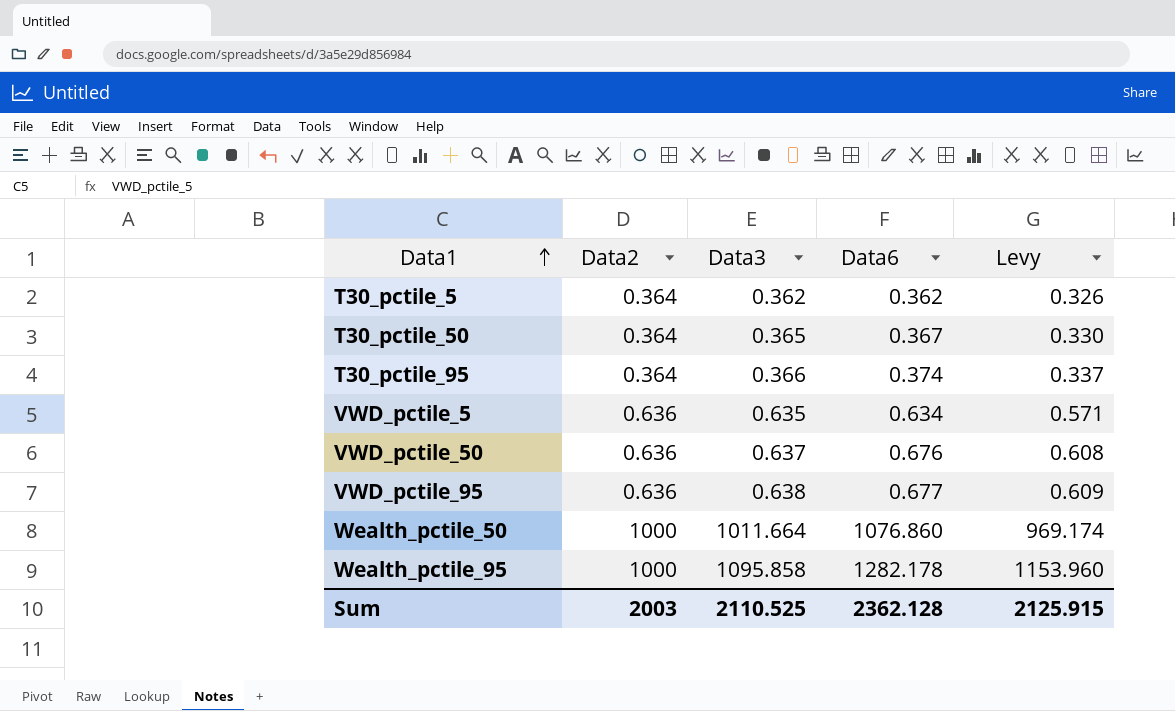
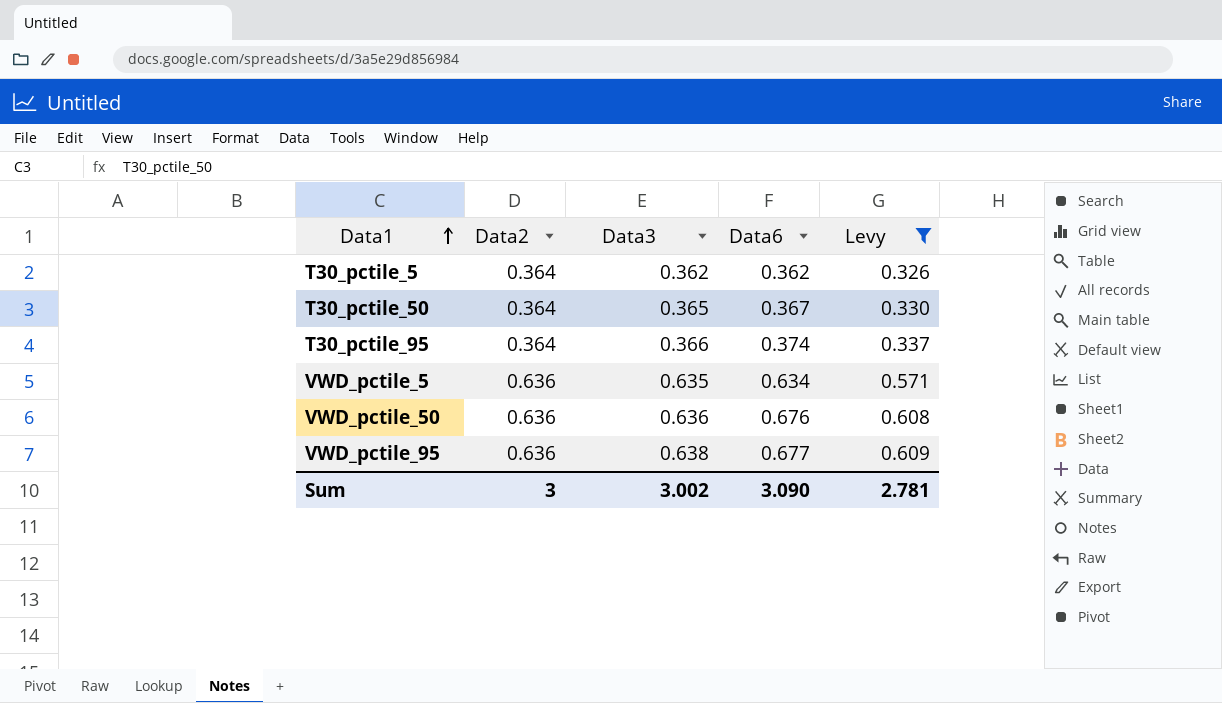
filter: none -> Levy <= 0.609
VWD_pctile_50 | Data3: 0.637 -> 0.636
Sum | Data2: 2003 -> 3
Sum | Data3: 2110.525 -> 3.002
Sum | Data6: 2362.128 -> 3.090
Sum | Levy: 2125.915 -> 2.781

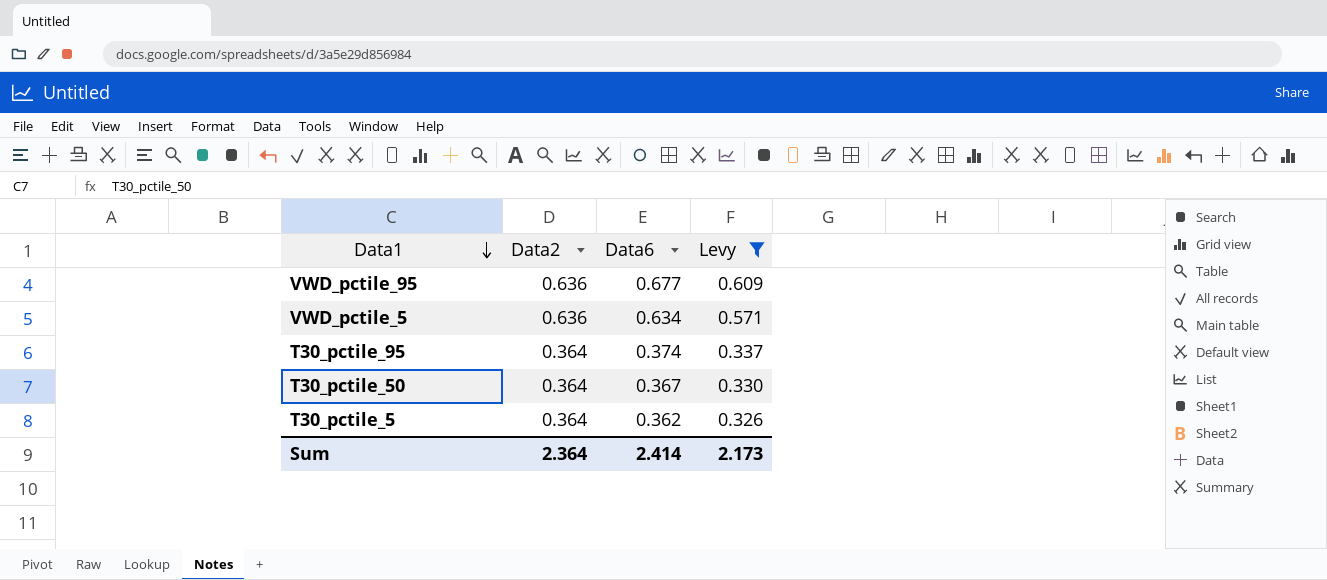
row order: Data1 ascending -> Data1 descending
column Data3 | position: 3 -> none
row VWD_pctile_50: 0.636 | 0.636 | 0.676 | 0.608 -> none
Sum | Data2: 3 -> 2.364
Sum | Data6: 3.090 -> 2.414
Sum | Levy: 2.781 -> 2.173

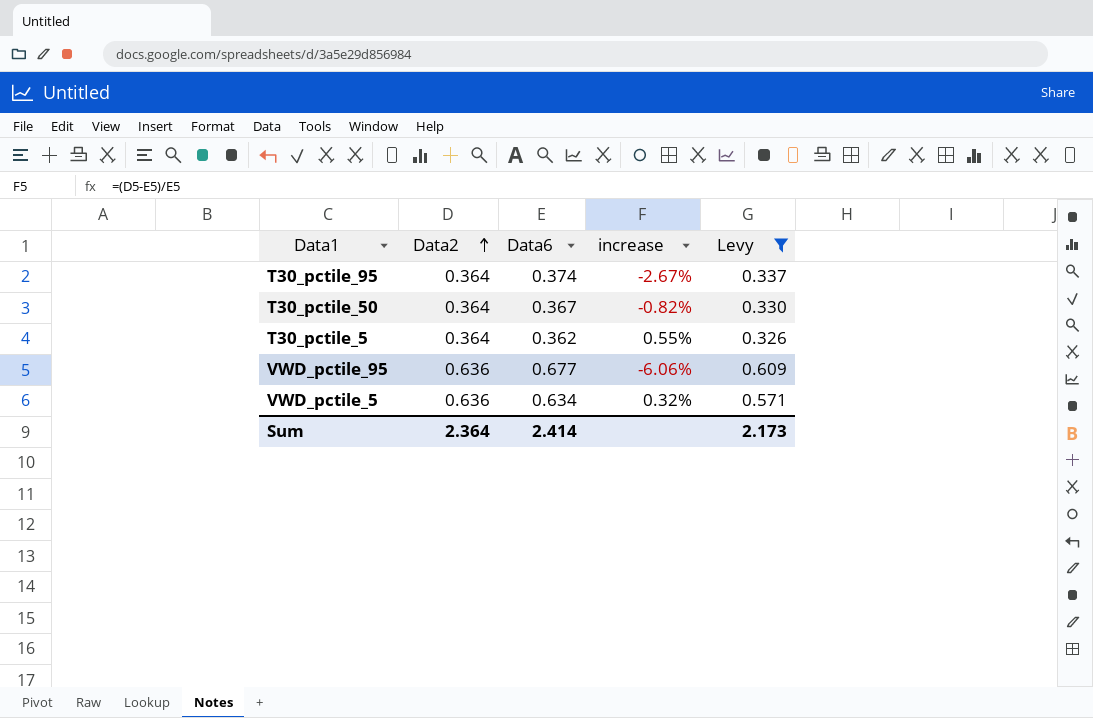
row order: Data1 descending -> Data2 ascending
column increase | formula: none -> ([Data2] - [Data6]) / [Data6]

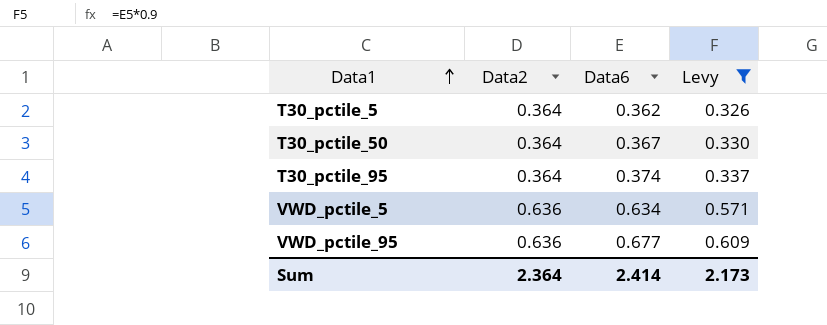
row order: Data2 ascending -> Data1 ascending
column increase | formula: ([Data2] - [Data6]) / [Data6] -> none

